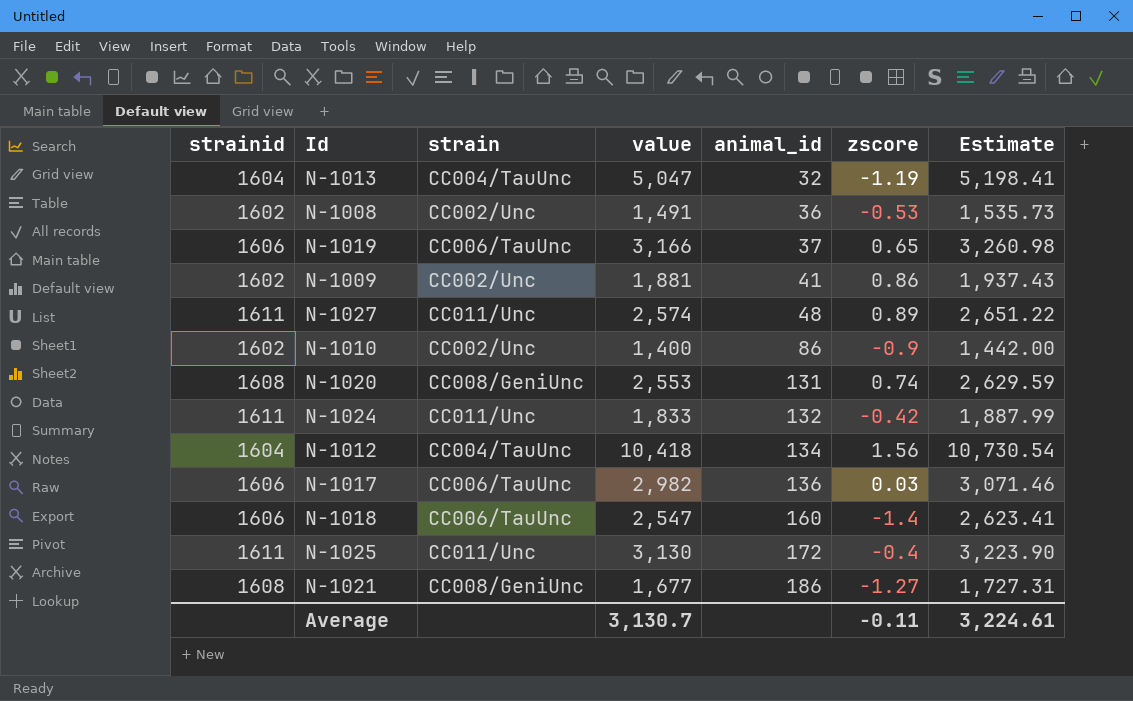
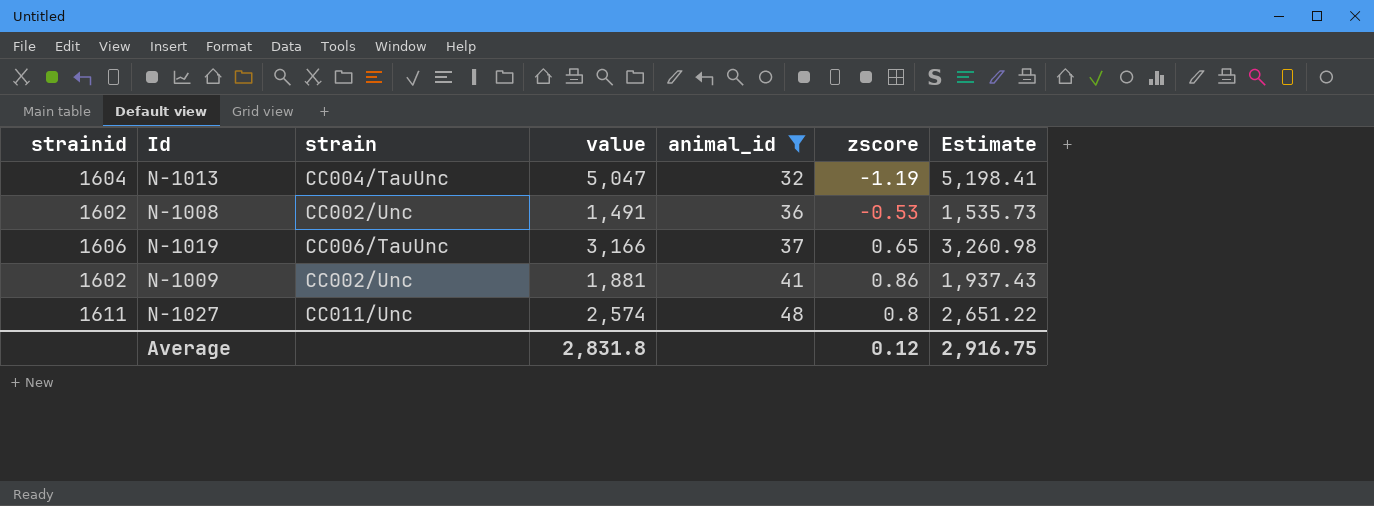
filter: none -> animal_id <= 48
N-1027 | zscore: 0.89 -> 0.8
Average | value: 3,130.7 -> 2,831.8
Average | zscore: -0.11 -> 0.12
Average | Estimate: 3,224.61 -> 2,916.75

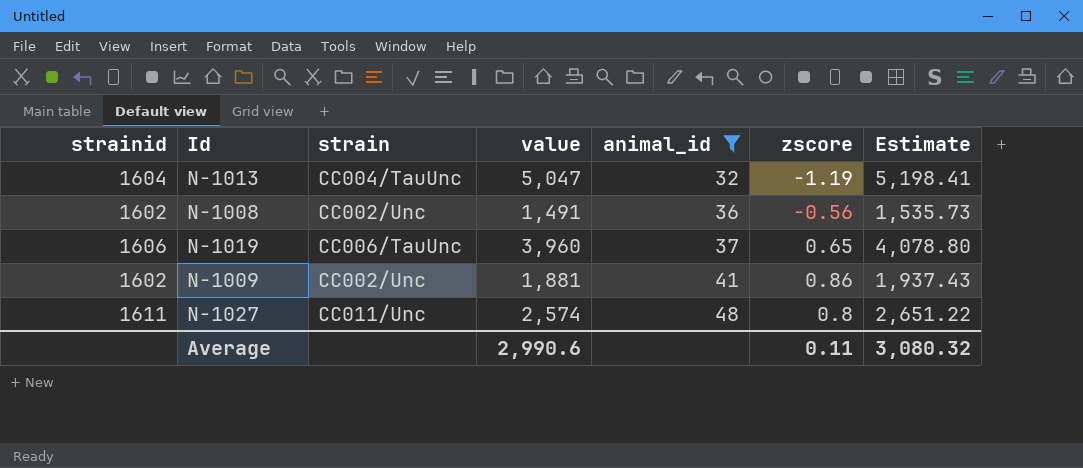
N-1008 | zscore: -0.53 -> -0.56
N-1019 | value: 3,166 -> 3,960
N-1019 | Estimate: 3,260.98 -> 4,078.80
Average | value: 2,831.8 -> 2,990.6
Average | zscore: 0.12 -> 0.11
Average | Estimate: 2,916.75 -> 3,080.32

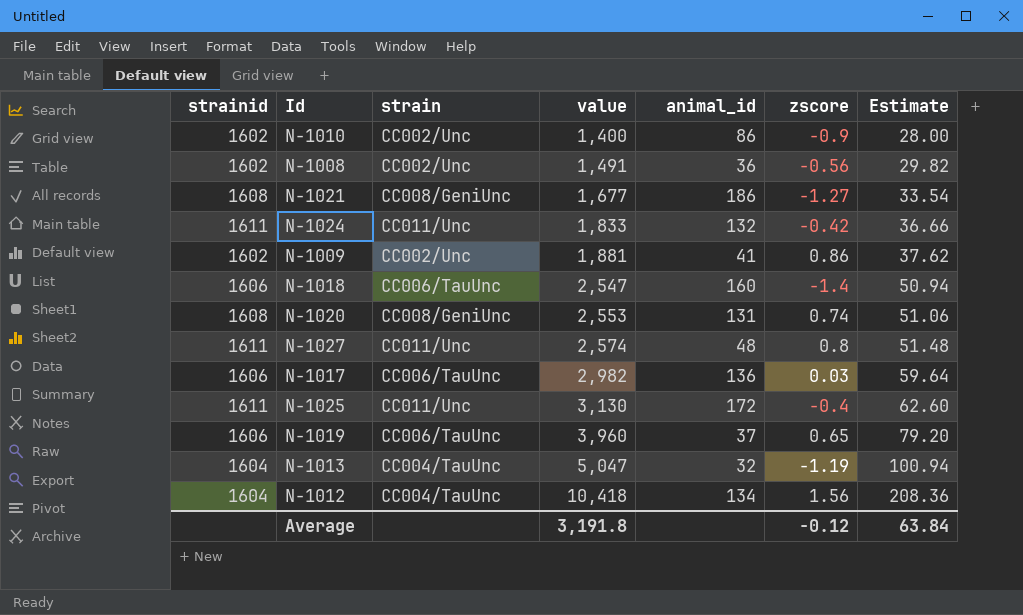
filter: animal_id <= 48 -> none
row order: animal_id ascending -> value ascending
column Estimate | formula: [value] * 1.03 -> [value] * 0.02
Average | value: 2,990.6 -> 3,191.8
Average | zscore: 0.11 -> -0.12
Average | Estimate: 3,080.32 -> 63.84

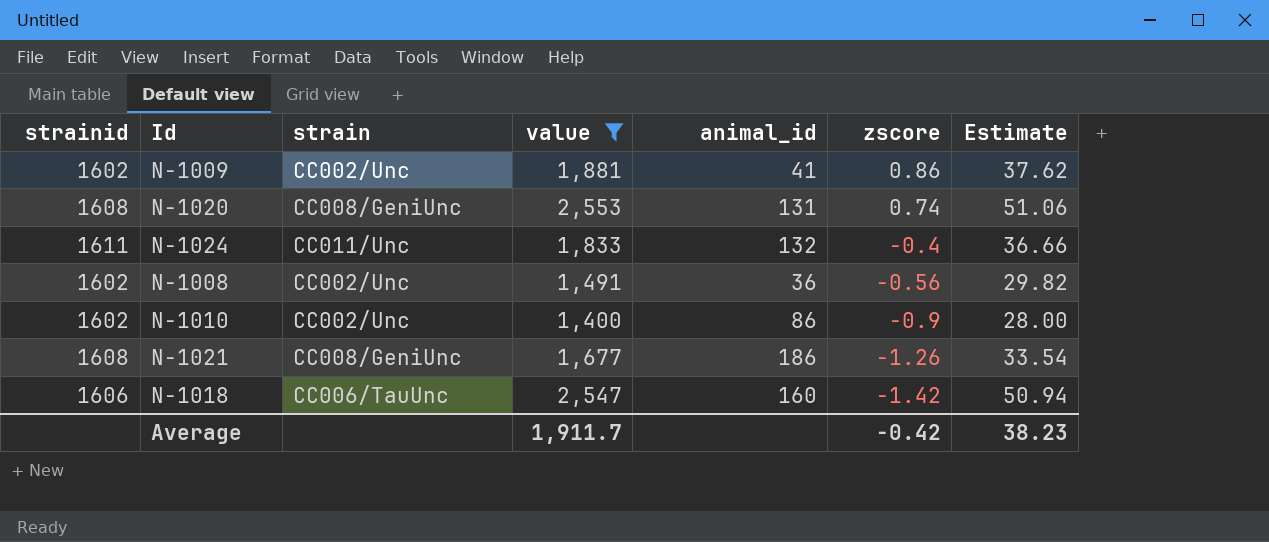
filter: none -> value <= 2,553
row order: value ascending -> zscore descending
N-1024 | zscore: -0.42 -> -0.4
N-1021 | zscore: -1.27 -> -1.26
N-1018 | zscore: -1.4 -> -1.42
Average | value: 3,191.8 -> 1,911.7
Average | zscore: -0.12 -> -0.42
Average | Estimate: 63.84 -> 38.23

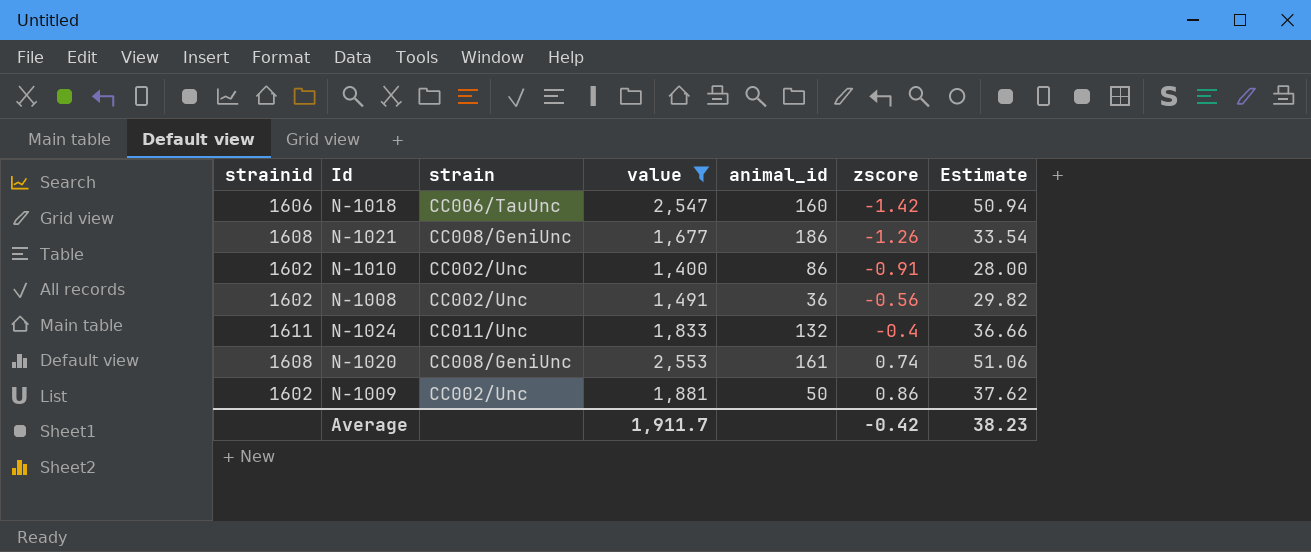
row order: zscore descending -> zscore ascending
N-1010 | zscore: -0.9 -> -0.91
N-1020 | animal_id: 131 -> 161
N-1009 | animal_id: 41 -> 50

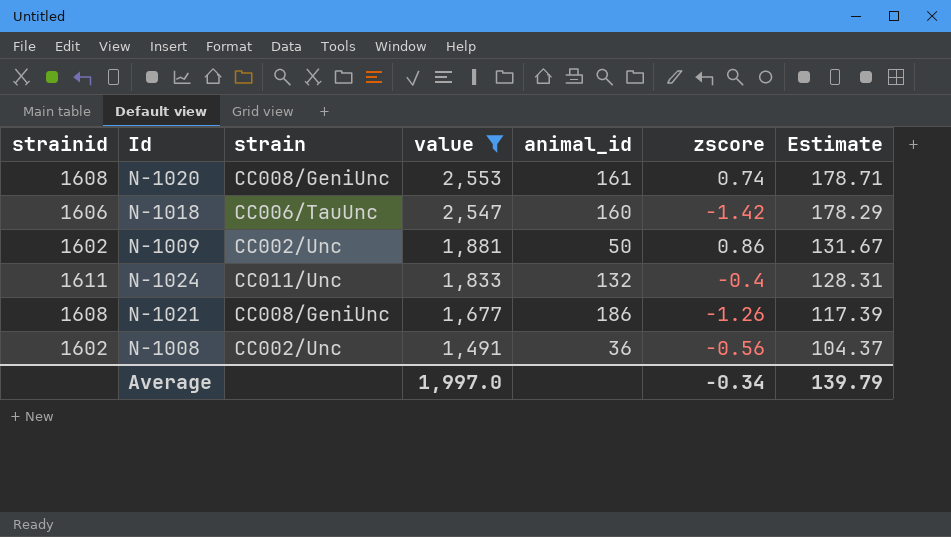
row order: zscore ascending -> value descending
column Estimate | formula: [value] * 0.02 -> [value] * 0.07
row N-1010: 1602 | CC002/Unc | 1,400 | 86 | -0.91 | 28.00 -> none
Average | value: 1,911.7 -> 1,997.0
Average | zscore: -0.42 -> -0.34
Average | Estimate: 38.23 -> 139.79

